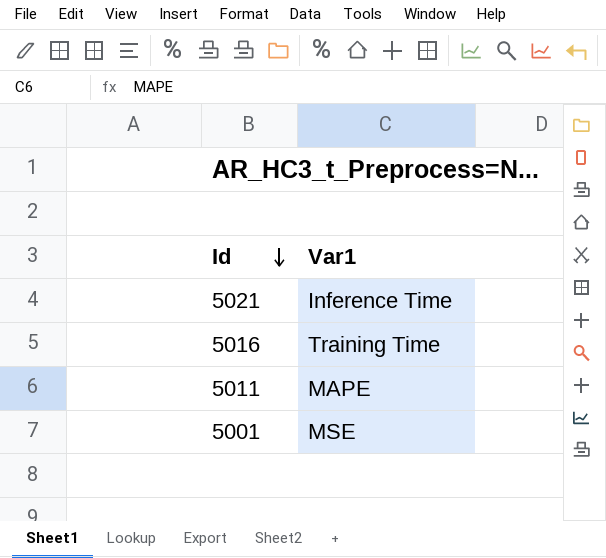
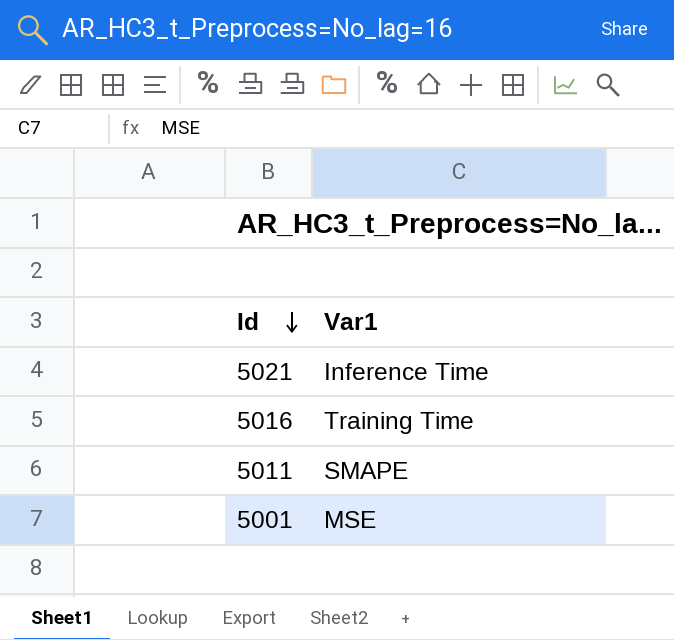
5011 | Var1: MAPE -> SMAPE

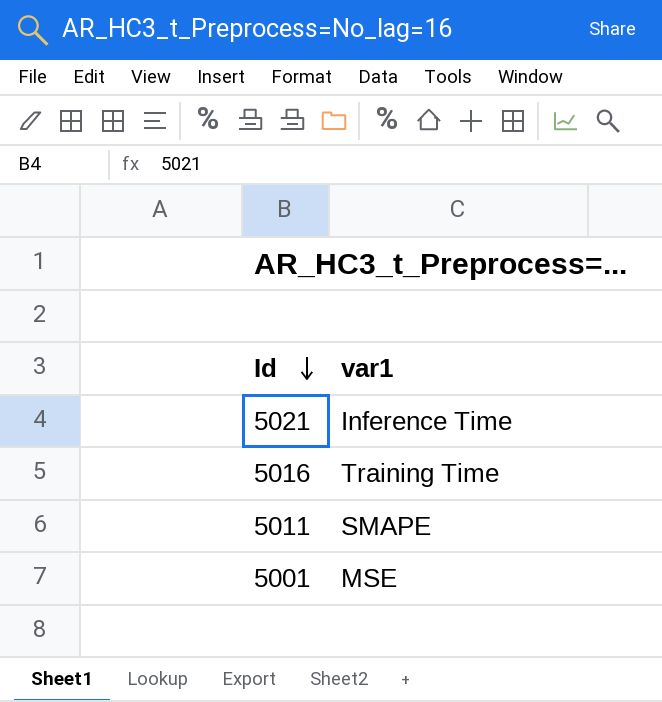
column name: Var1 -> var1

